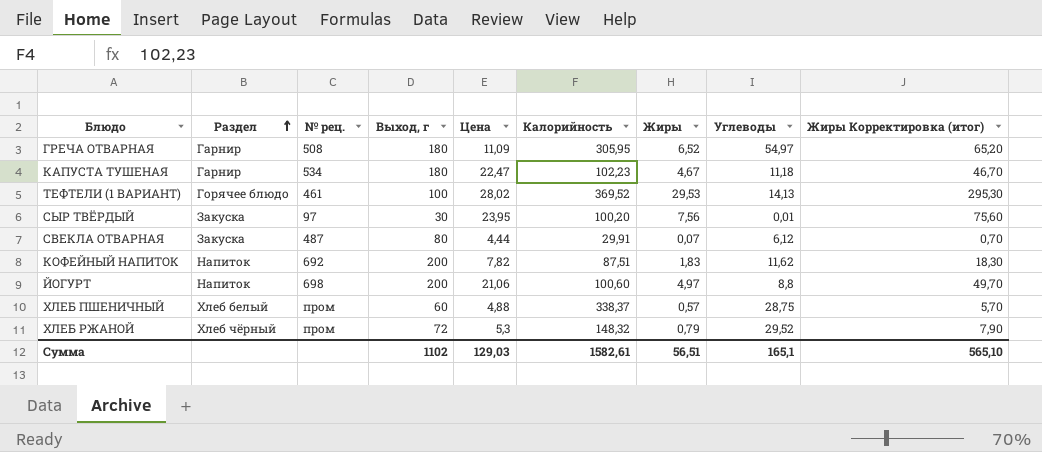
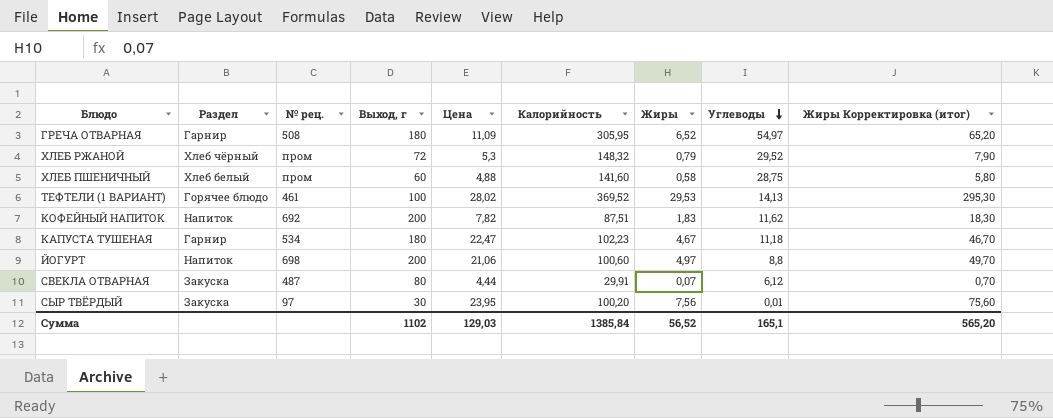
row order: Раздел ascending -> Углеводы descending
ХЛЕБ ПШЕНИЧНЫЙ | Калорийность: 338,37 -> 141,60
ХЛЕБ ПШЕНИЧНЫЙ | Жиры: 0,57 -> 0,58
ХЛЕБ ПШЕНИЧНЫЙ | Жиры Корректировка (итог): 5,70 -> 5,80
Сумма | Калорийность: 1582,61 -> 1385,84
Сумма | Жиры: 56,51 -> 56,52
Сумма | Жиры Корректировка (итог): 565,10 -> 565,20

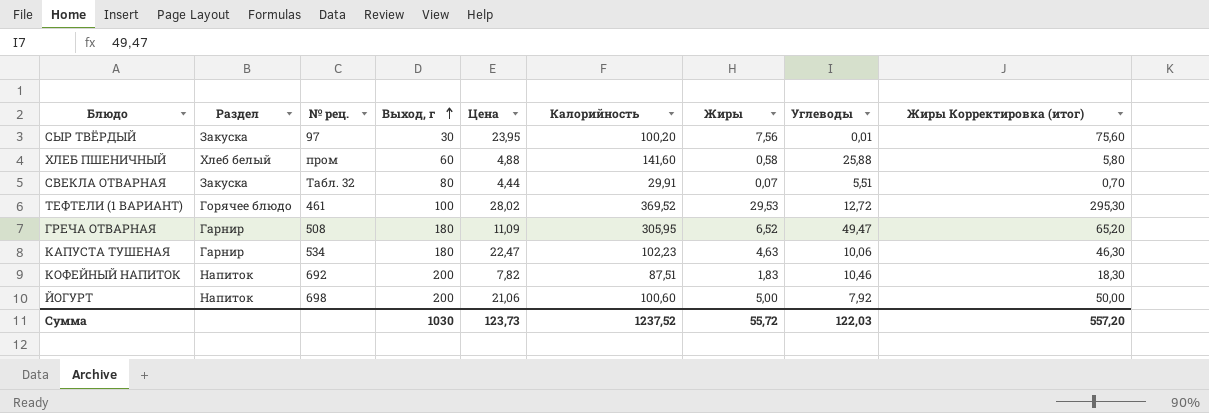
row order: Углеводы descending -> Выход, г ascending
row ХЛЕБ РЖАНОЙ: Хлеб чёрный | пром | 72 | 5,3 | 148,32 | 0,79 | 29,52 | 7,90 -> none
ХЛЕБ ПШЕНИЧНЫЙ | Углеводы: 28,75 -> 25,88
СВЕКЛА ОТВАРНАЯ | № рец.: 487 -> Табл. 32
СВЕКЛА ОТВАРНАЯ | Углеводы: 6,12 -> 5,51
ТЕФТЕЛИ (1 ВАРИАНТ) | Углеводы: 14,13 -> 12,72
ГРЕЧА ОТВАРНАЯ | Углеводы: 54,97 -> 49,47
КАПУСТА ТУШЕНАЯ | Жиры: 4,67 -> 4,63
КАПУСТА ТУШЕНАЯ | Углеводы: 11,18 -> 10,06
КАПУСТА ТУШЕНАЯ | Жиры Корректировка (итог): 46,70 -> 46,30
КОФЕЙНЫЙ НАПИТОК | Углеводы: 11,62 -> 10,46
ЙОГУРТ | Жиры: 4,97 -> 5,00
ЙОГУРТ | Углеводы: 8,8 -> 7,92
ЙОГУРТ | Жиры Корректировка (итог): 49,70 -> 50,00
Сумма | Выход, г: 1102 -> 1030
Сумма | Цена: 129,03 -> 123,73
Сумма | Калорийность: 1385,84 -> 1237,52
Сумма | Жиры: 56,52 -> 55,72
Сумма | Углеводы: 165,1 -> 122,03
Сумма | Жиры Корректировка (итог): 565,20 -> 557,20

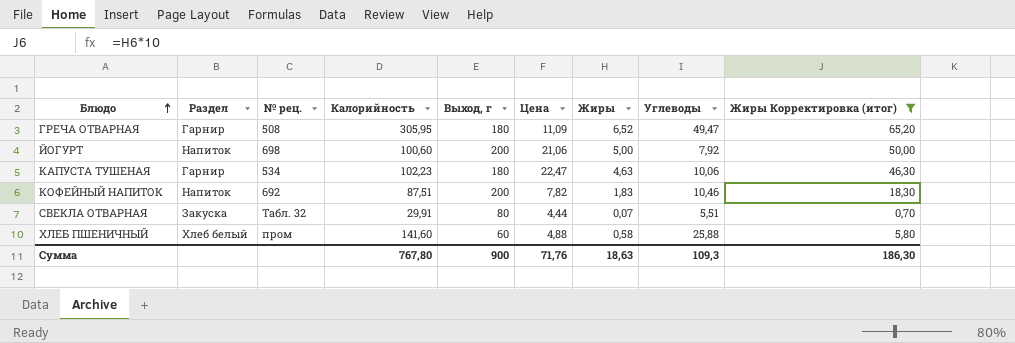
filter: none -> Жиры Корректировка (итог) <= 65,20
row order: Выход, г ascending -> Блюдо ascending
column Калорийность | position: 6 -> 4
Сумма | Калорийность: 1237,52 -> 767,80
Сумма | Выход, г: 1030 -> 900
Сумма | Цена: 123,73 -> 71,76
Сумма | Жиры: 55,72 -> 18,63
Сумма | Углеводы: 122,03 -> 109,3
Сумма | Жиры Корректировка (итог): 557,20 -> 186,30

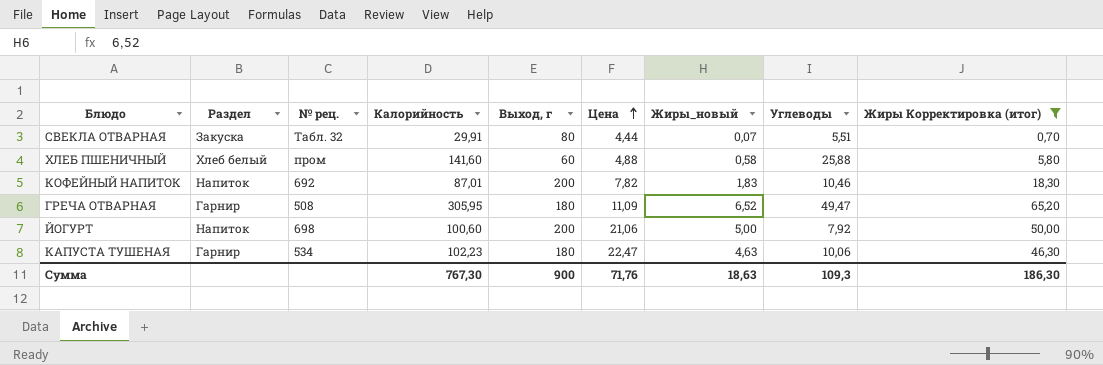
row order: Блюдо ascending -> Цена ascending
column name: Жиры -> Жиры_новый
КОФЕЙНЫЙ НАПИТОК | Калорийность: 87,51 -> 87,01
Сумма | Калорийность: 767,80 -> 767,30

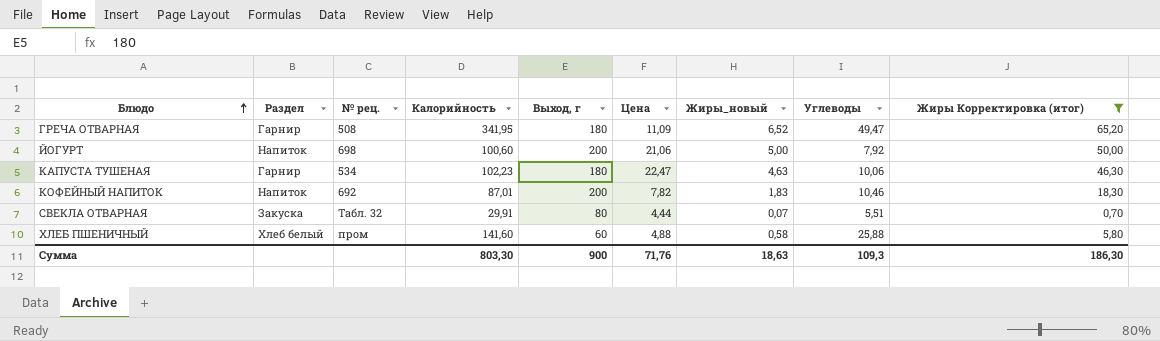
row order: Цена ascending -> Блюдо ascending
ГРЕЧА ОТВАРНАЯ | Калорийность: 305,95 -> 341,95
Сумма | Калорийность: 767,30 -> 803,30

